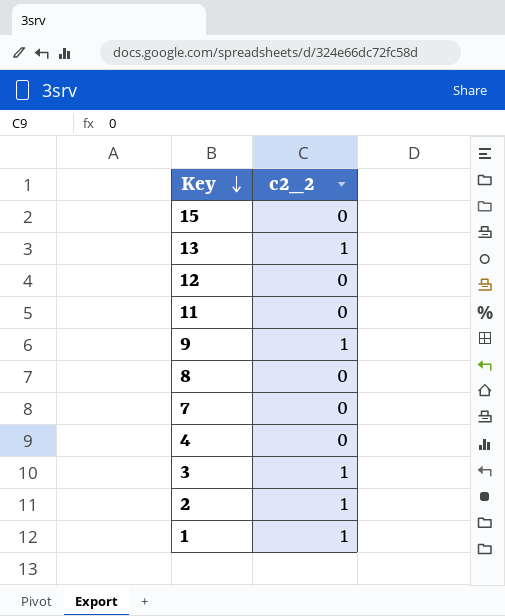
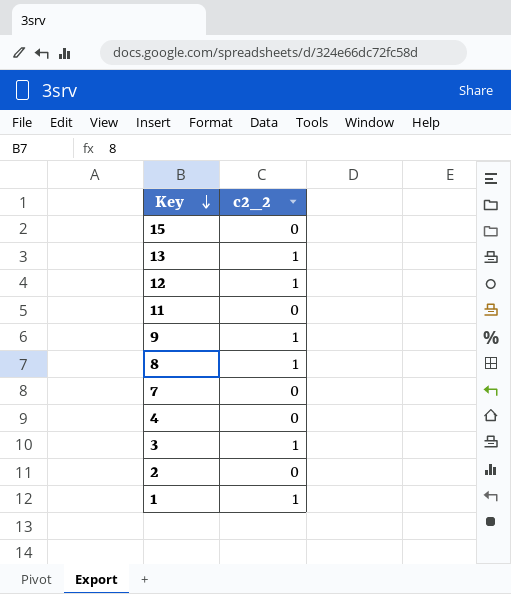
12 | c2_2: 0 -> 1
8 | c2_2: 0 -> 1
2 | c2_2: 1 -> 0

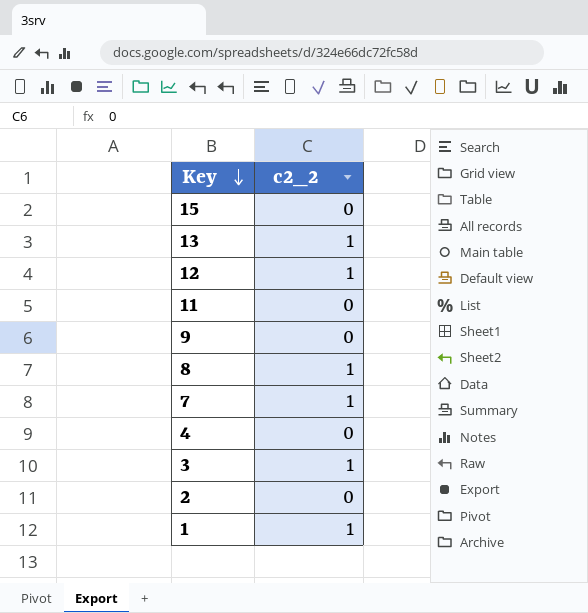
9 | c2_2: 1 -> 0
7 | c2_2: 0 -> 1

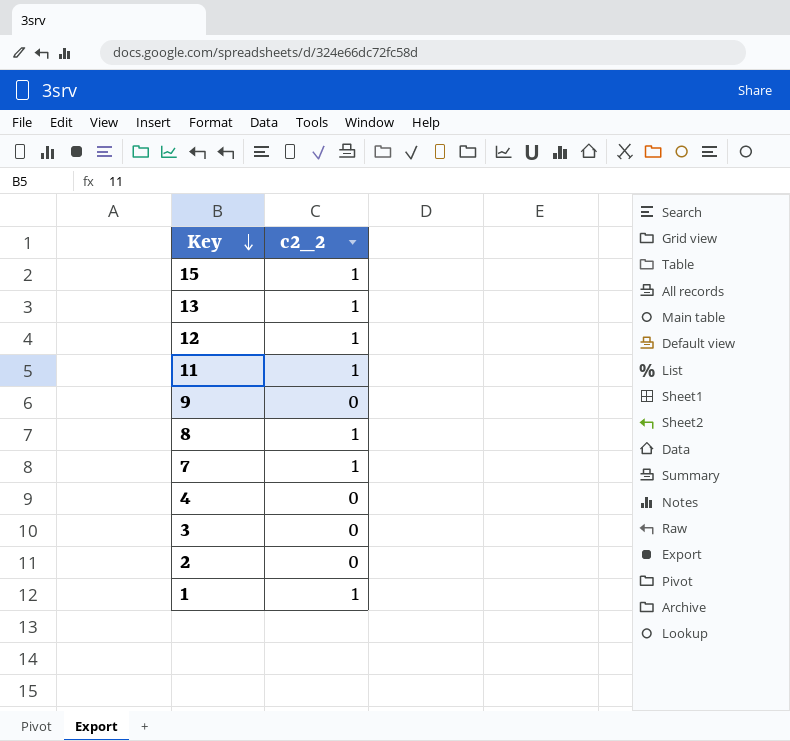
15 | c2_2: 0 -> 1
11 | c2_2: 0 -> 1
3 | c2_2: 1 -> 0

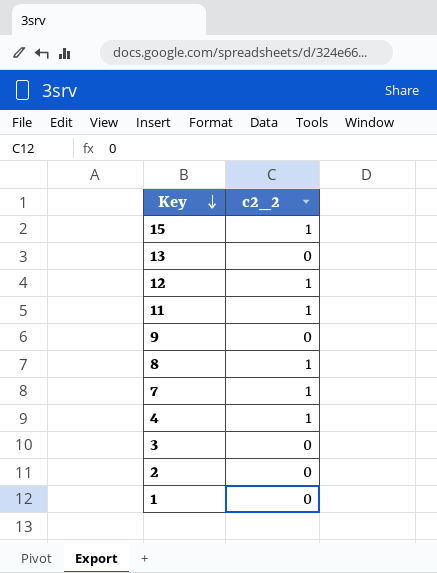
13 | c2_2: 1 -> 0
4 | c2_2: 0 -> 1
1 | c2_2: 1 -> 0

